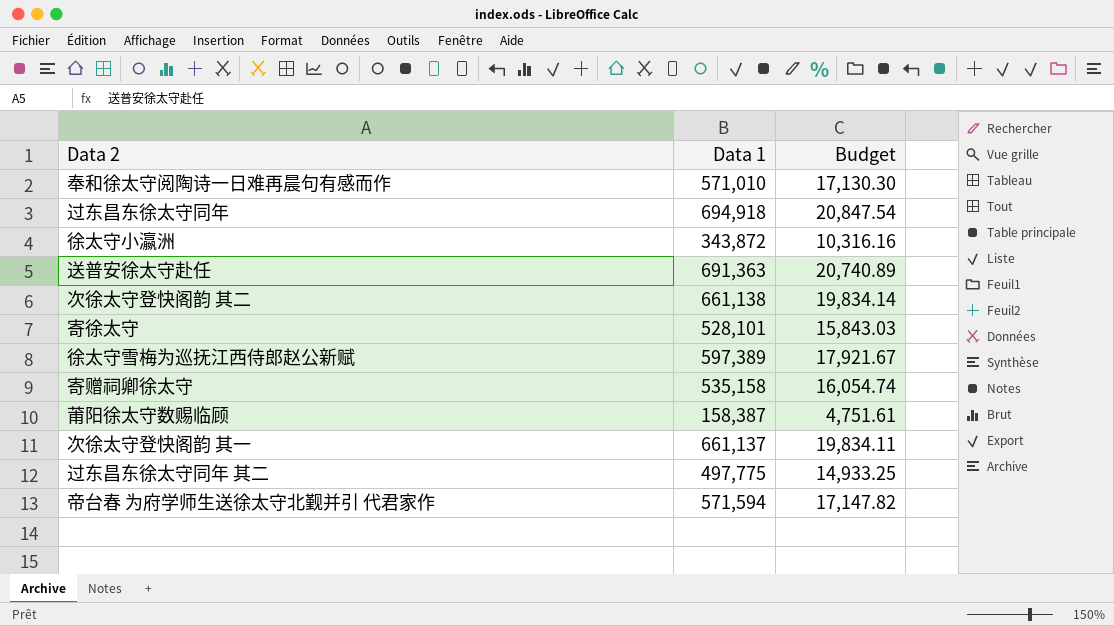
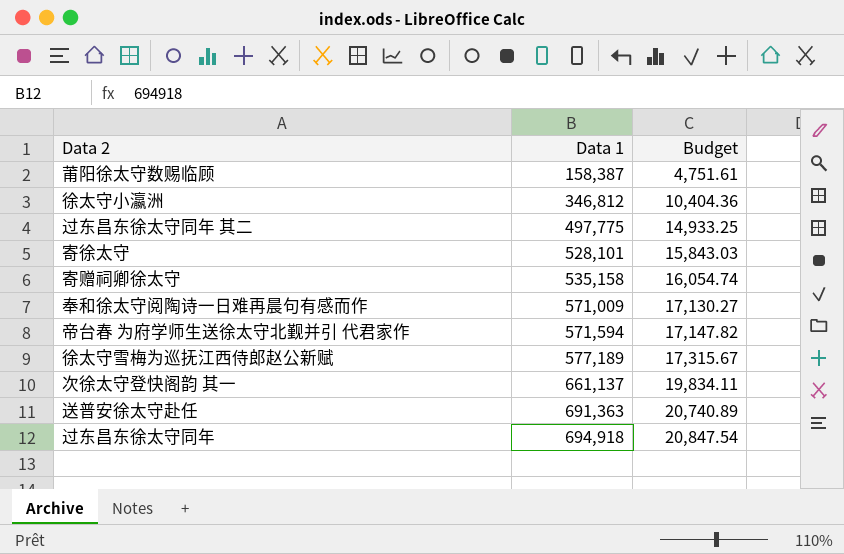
row order: none -> Data 1 ascending
row 次徐太守登快阁韵 其二: 661,138 | 19,834.14 -> none
徐太守小瀛洲 | Data 1: 343,872 -> 346,812
徐太守小瀛洲 | Budget: 10,316.16 -> 10,404.36
奉和徐太守阅陶诗一日难再晨句有感而作 | Data 1: 571,010 -> 571,009
奉和徐太守阅陶诗一日难再晨句有感而作 | Budget: 17,130.30 -> 17,130.27
徐太守雪梅为巡抚江西侍郎赵公新赋 | Data 1: 597,389 -> 577,189
徐太守雪梅为巡抚江西侍郎赵公新赋 | Budget: 17,921.67 -> 17,315.67

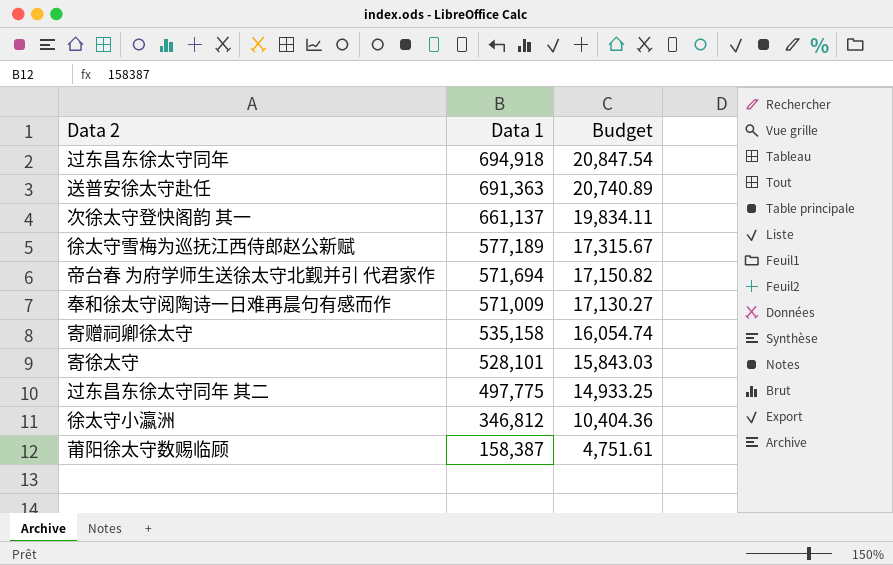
row order: Data 1 ascending -> Data 1 descending
帝台春 为府学师生送徐太守北觐并引 代君家作 | Data 1: 571,594 -> 571,694
帝台春 为府学师生送徐太守北觐并引 代君家作 | Budget: 17,147.82 -> 17,150.82

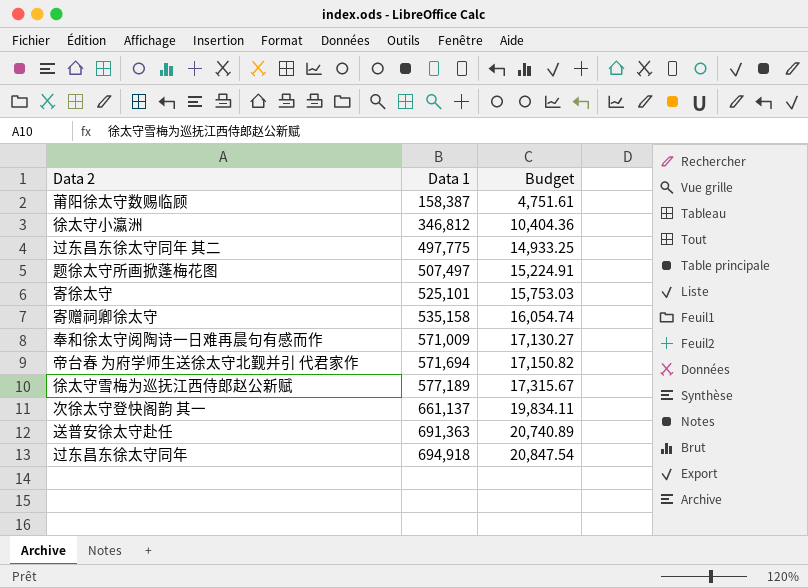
row order: Data 1 descending -> Data 1 ascending
row 题徐太守所画掀蓬梅花图: none -> 507,497 | 15,224.91
寄徐太守 | Data 1: 528,101 -> 525,101
寄徐太守 | Budget: 15,843.03 -> 15,753.03

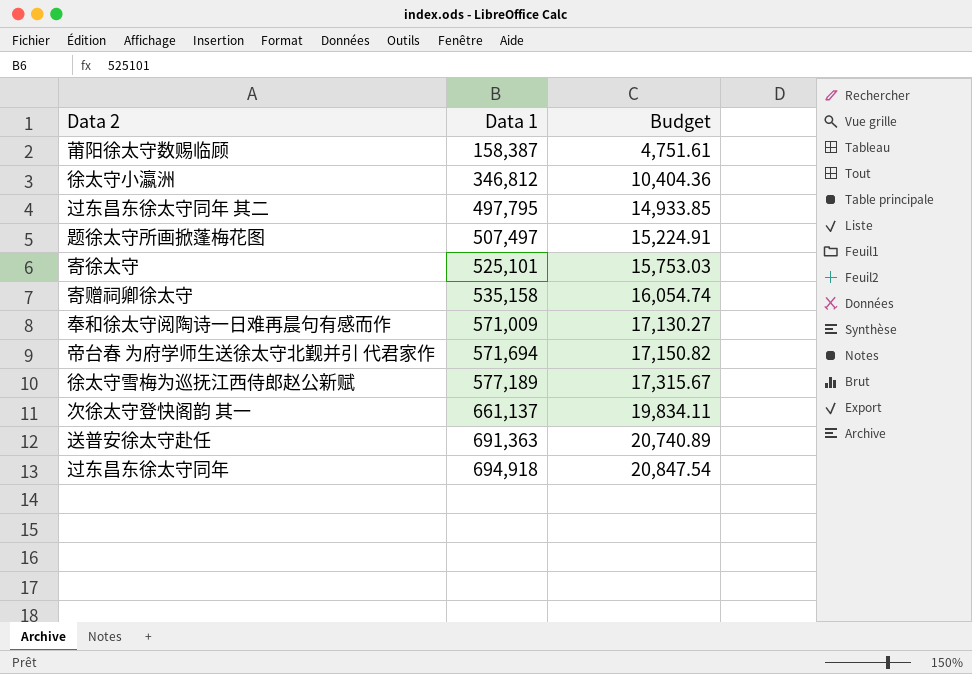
过东昌东徐太守同年 其二 | Data 1: 497,775 -> 497,795
过东昌东徐太守同年 其二 | Budget: 14,933.25 -> 14,933.85

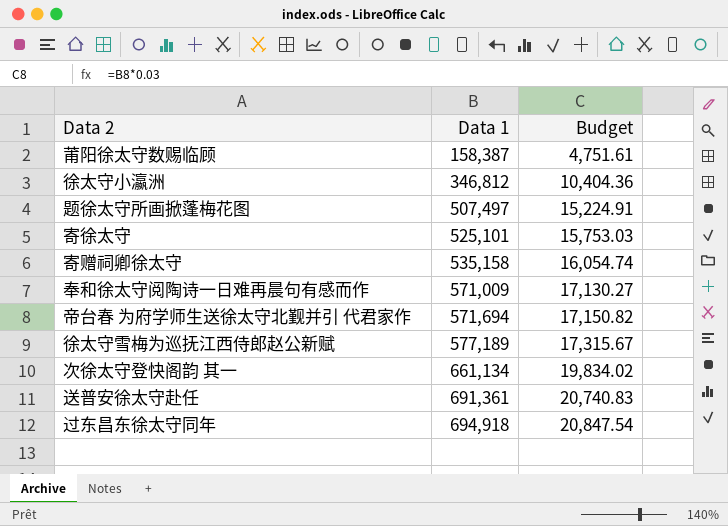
row 过东昌东徐太守同年 其二: 497,795 | 14,933.85 -> none
次徐太守登快阁韵 其一 | Data 1: 661,137 -> 661,134
次徐太守登快阁韵 其一 | Budget: 19,834.11 -> 19,834.02
送普安徐太守赴任 | Data 1: 691,363 -> 691,361
送普安徐太守赴任 | Budget: 20,740.89 -> 20,740.83

